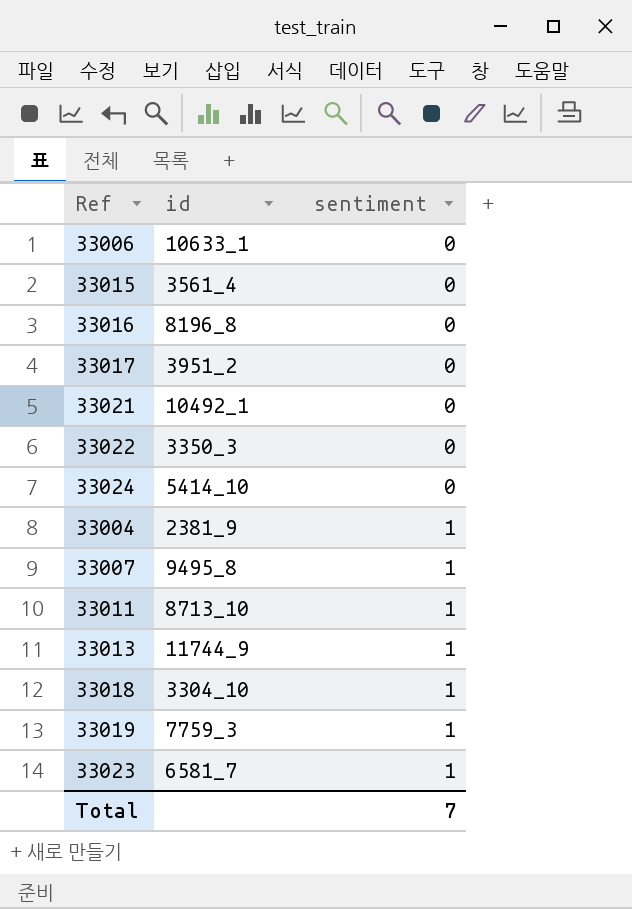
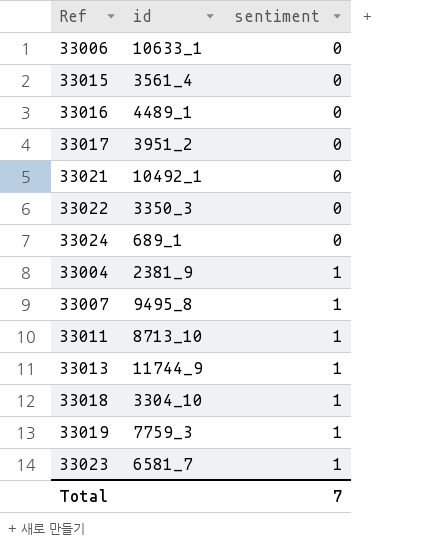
33016 | id: 8196_8 -> 4489_1
33024 | id: 5414_10 -> 689_1

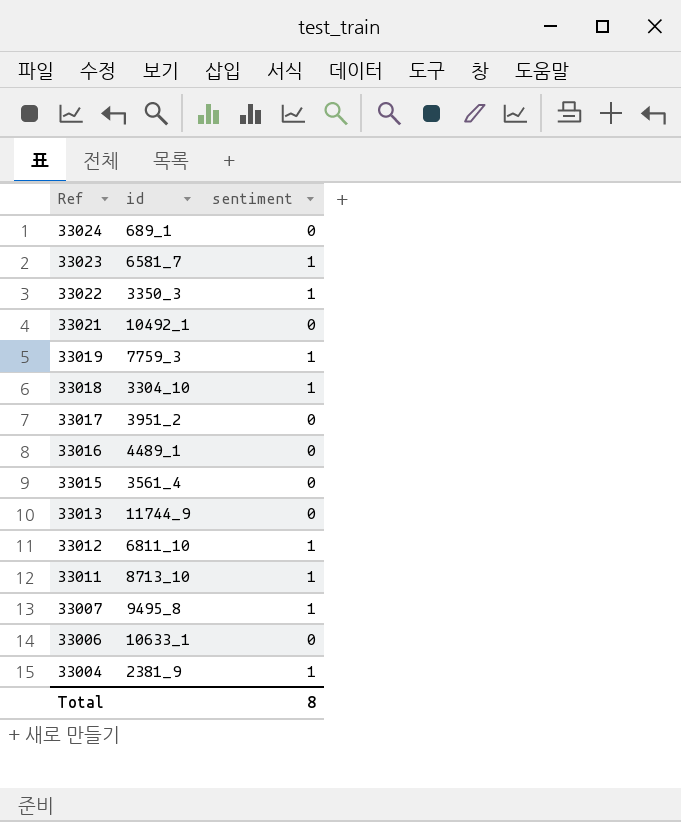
row order: sentiment ascending -> Ref descending
33022 | sentiment: 0 -> 1
33013 | sentiment: 1 -> 0
row 33012: none -> 6811_10 | 1
Total | sentiment: 7 -> 8

